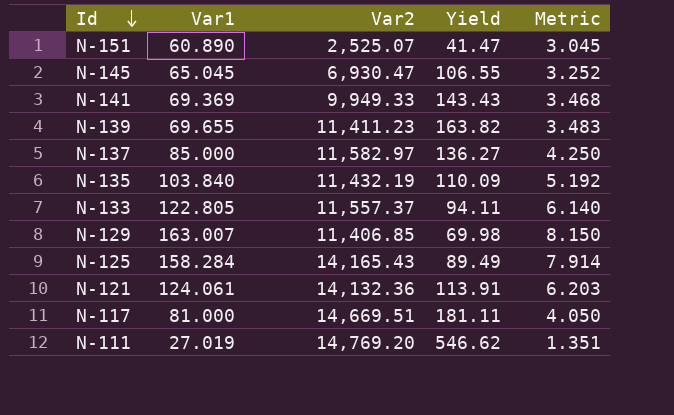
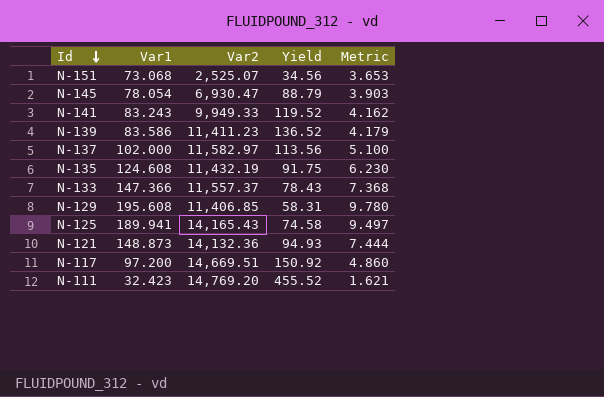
N-151 | Var1: 60.890 -> 73.068
N-151 | Yield: 41.47 -> 34.56
N-151 | Metric: 3.045 -> 3.653
N-145 | Var1: 65.045 -> 78.054
N-145 | Yield: 106.55 -> 88.79
N-145 | Metric: 3.252 -> 3.903
N-141 | Var1: 69.369 -> 83.243
N-141 | Yield: 143.43 -> 119.52
N-141 | Metric: 3.468 -> 4.162
N-139 | Var1: 69.655 -> 83.586
N-139 | Yield: 163.82 -> 136.52
N-139 | Metric: 3.483 -> 4.179
N-137 | Var1: 85.000 -> 102.000
N-137 | Yield: 136.27 -> 113.56
N-137 | Metric: 4.250 -> 5.100
N-135 | Var1: 103.840 -> 124.608
N-135 | Yield: 110.09 -> 91.75
N-135 | Metric: 5.192 -> 6.230
N-133 | Var1: 122.805 -> 147.366
N-133 | Yield: 94.11 -> 78.43
N-133 | Metric: 6.140 -> 7.368
N-129 | Var1: 163.007 -> 195.608
N-129 | Yield: 69.98 -> 58.31
N-129 | Metric: 8.150 -> 9.780
N-125 | Var1: 158.284 -> 189.941
N-125 | Yield: 89.49 -> 74.58
N-125 | Metric: 7.914 -> 9.497
N-121 | Var1: 124.061 -> 148.873
N-121 | Yield: 113.91 -> 94.93
N-121 | Metric: 6.203 -> 7.444
N-117 | Var1: 81.000 -> 97.200
N-117 | Yield: 181.11 -> 150.92
N-117 | Metric: 4.050 -> 4.860
N-111 | Var1: 27.019 -> 32.423
N-111 | Yield: 546.62 -> 455.52
N-111 | Metric: 1.351 -> 1.621

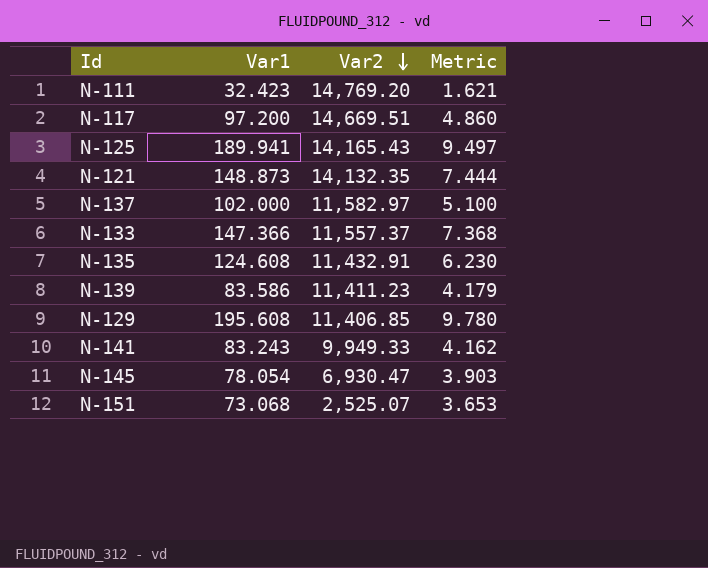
row order: Id descending -> Var2 descending
column Yield | formula: [Var2] / [Var1] -> none
N-121 | Var2: 14,132.36 -> 14,132.35
N-135 | Var2: 11,432.19 -> 11,432.91

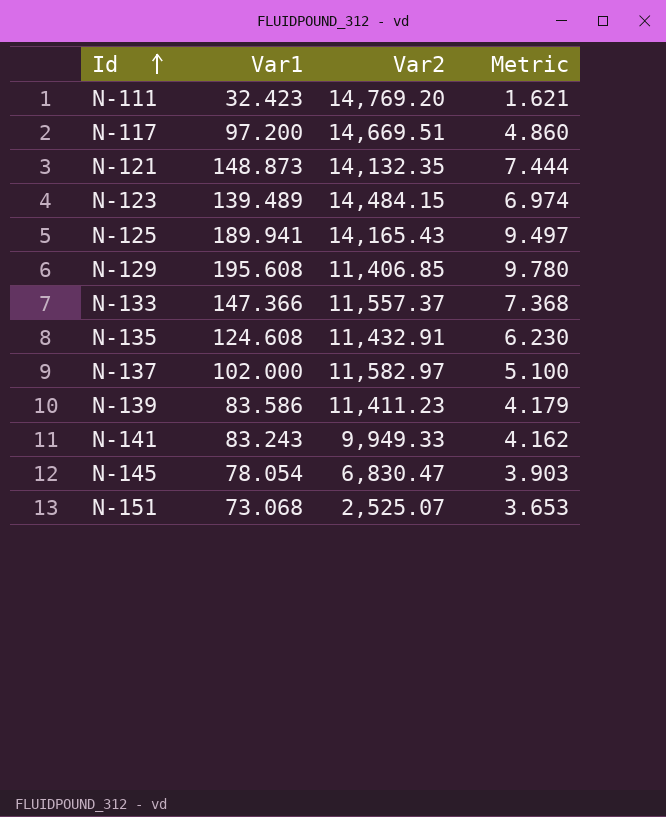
row order: Var2 descending -> Id ascending
row N-123: none -> 139.489 | 14,484.15 | 6.974
N-145 | Var2: 6,930.47 -> 6,830.47

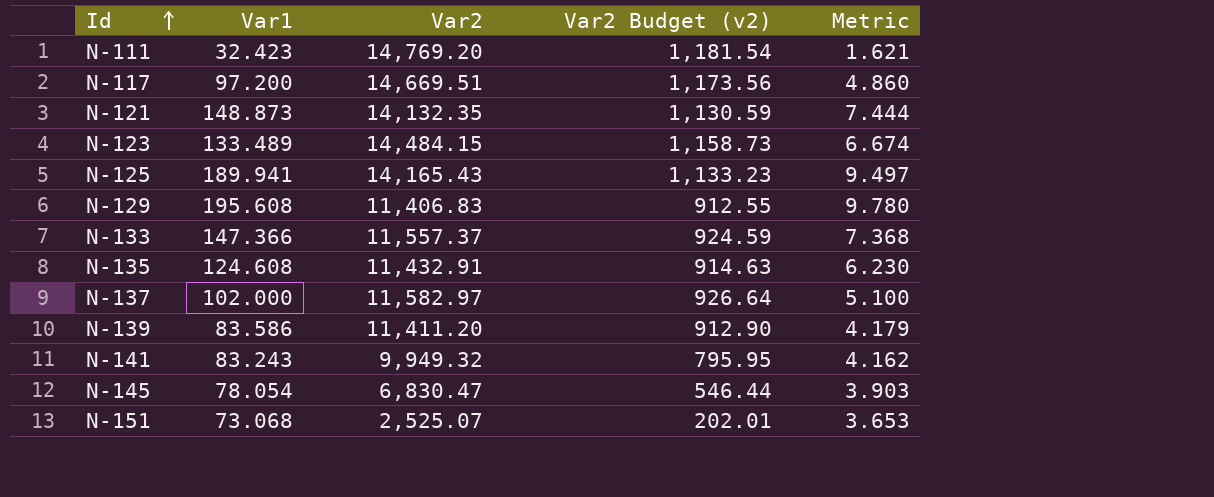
column Var2 Budget (v2) | formula: none -> [Var2] * 0.08
N-123 | Var1: 139.489 -> 133.489
N-123 | Metric: 6.974 -> 6.674
N-129 | Var2: 11,406.85 -> 11,406.83
N-139 | Var2: 11,411.23 -> 11,411.20
N-141 | Var2: 9,949.33 -> 9,949.32

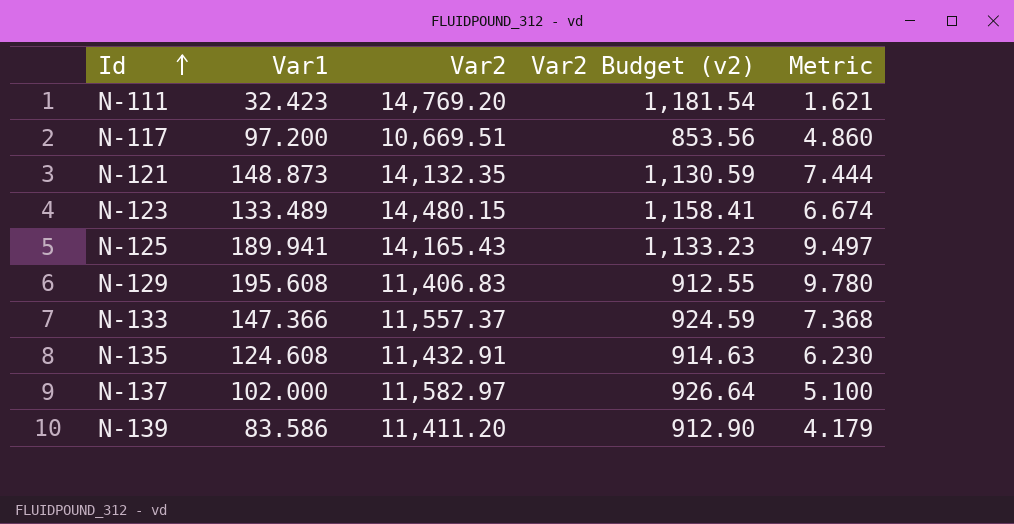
row N-141: 83.243 | 9,949.32 | 795.95 | 4.162 -> none
row N-145: 78.054 | 6,830.47 | 546.44 | 3.903 -> none
row N-151: 73.068 | 2,525.07 | 202.01 | 3.653 -> none
N-117 | Var2: 14,669.51 -> 10,669.51
N-117 | Var2 Budget (v2): 1,173.56 -> 853.56
N-123 | Var2: 14,484.15 -> 14,480.15
N-123 | Var2 Budget (v2): 1,158.73 -> 1,158.41

